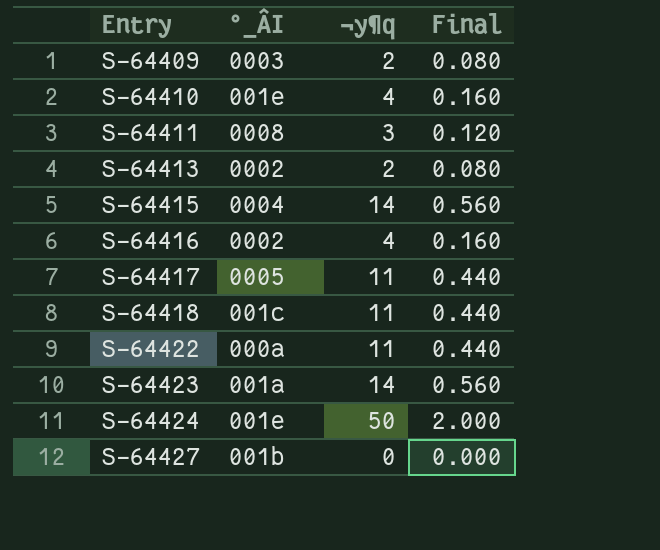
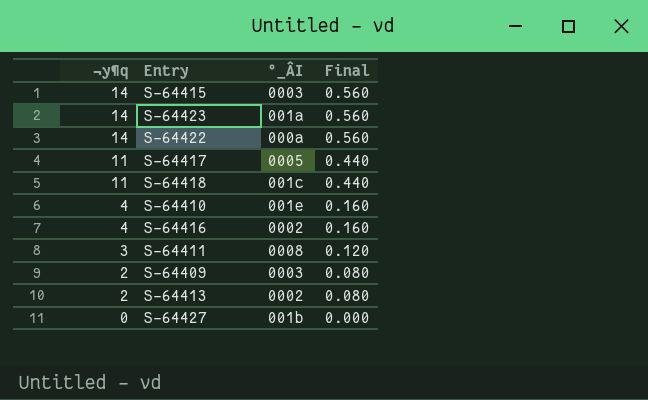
row order: Entry ascending -> ¬y¶q descending
column ¬y¶q | position: 3 -> 1
row S-64424: 001e | 50 | 2.000 -> none
S-64415 | °_ÂI: 0004 -> 0003
S-64422 | ¬y¶q: 11 -> 14
S-64422 | Final: 0.440 -> 0.560

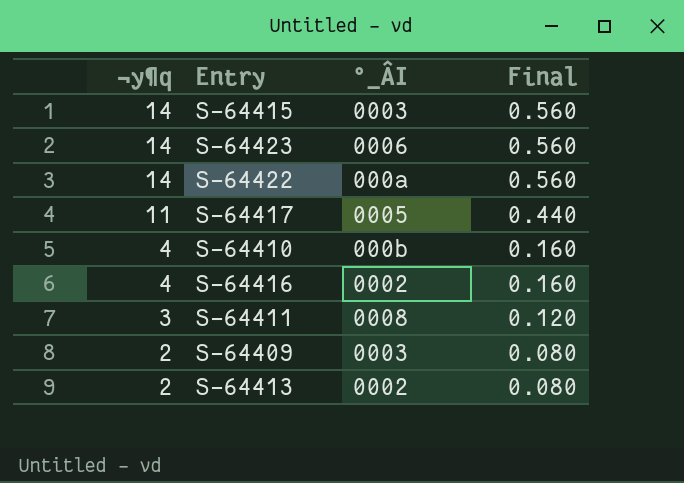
row S-64418: 11 | 001c | 0.440 -> none
row S-64427: 0 | 001b | 0.000 -> none
S-64423 | °_ÂI: 001a -> 0006
S-64410 | °_ÂI: 001e -> 000b

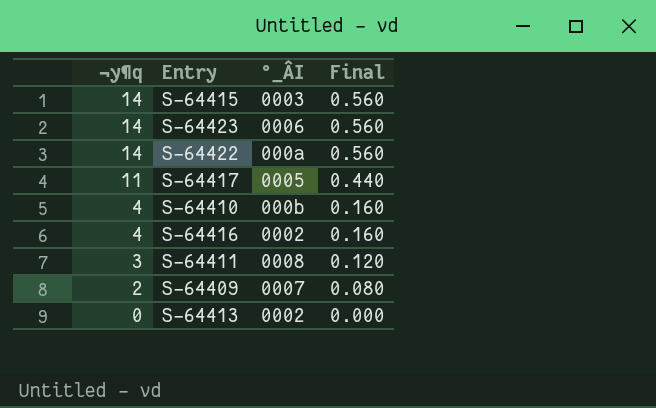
S-64409 | °_ÂI: 0003 -> 0007
S-64413 | ¬y¶q: 2 -> 0
S-64413 | Final: 0.080 -> 0.000

